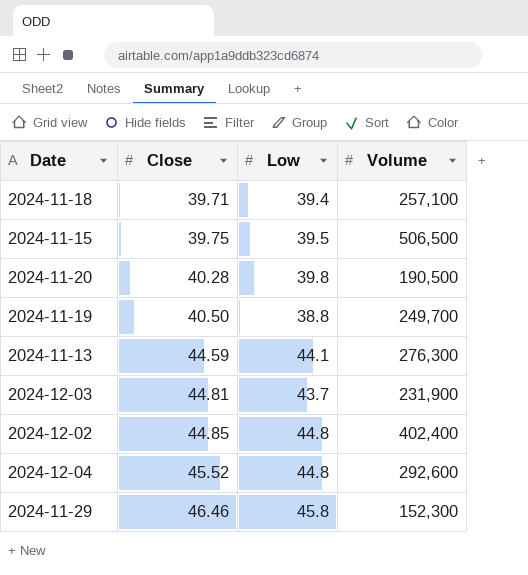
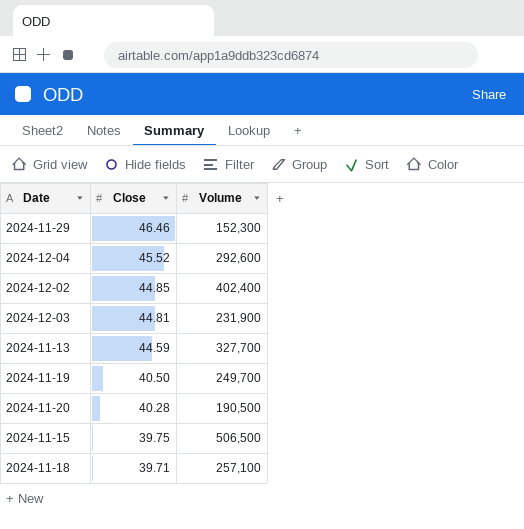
row order: Close ascending -> Close descending
column Low | position: 3 -> none
2024-11-13 | Volume: 276,300 -> 327,700

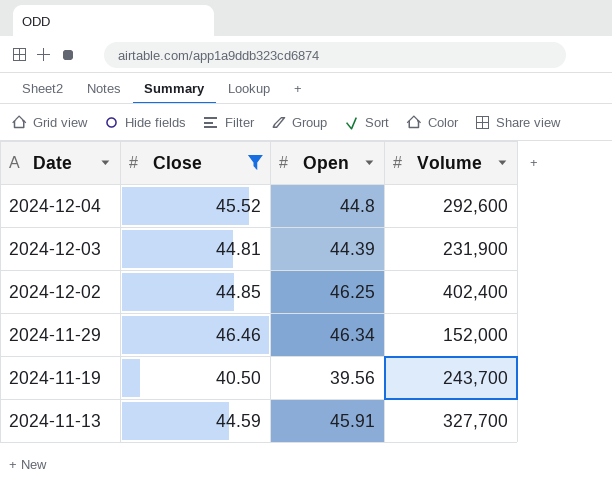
filter: none -> Close >= 40.50
row order: Close descending -> Date descending
column Open | position: none -> 3
2024-11-29 | Volume: 152,300 -> 152,000
2024-11-19 | Volume: 249,700 -> 243,700

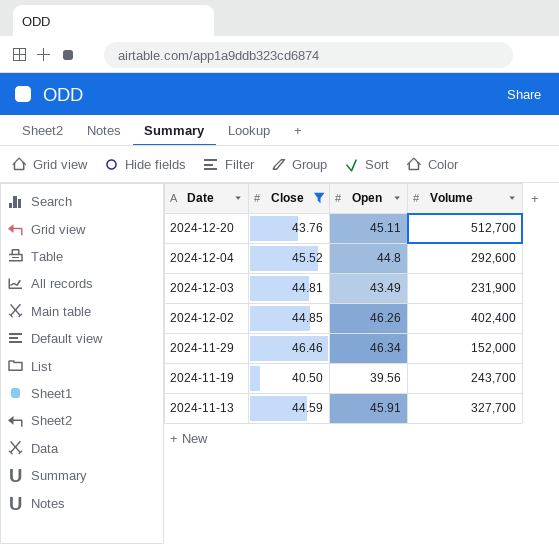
row 2024-12-20: none -> 43.76 | 45.11 | 512,700
2024-12-03 | Open: 44.39 -> 43.49
2024-12-02 | Open: 46.25 -> 46.26

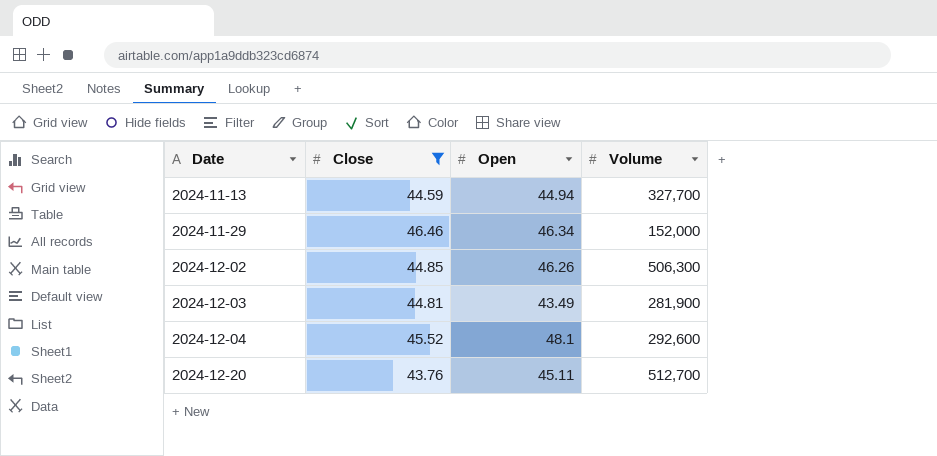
row order: Date descending -> Date ascending
row 2024-11-19: 40.50 | 39.56 | 243,700 -> none
2024-11-13 | Open: 45.91 -> 44.94
2024-12-02 | Volume: 402,400 -> 506,300
2024-12-03 | Volume: 231,900 -> 281,900
2024-12-04 | Open: 44.8 -> 48.1

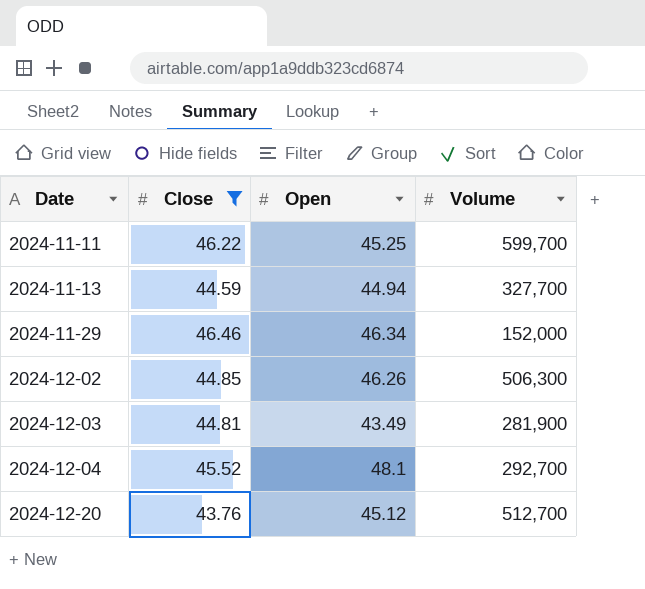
row 2024-11-11: none -> 46.22 | 45.25 | 599,700
2024-12-04 | Volume: 292,600 -> 292,700
2024-12-20 | Open: 45.11 -> 45.12

